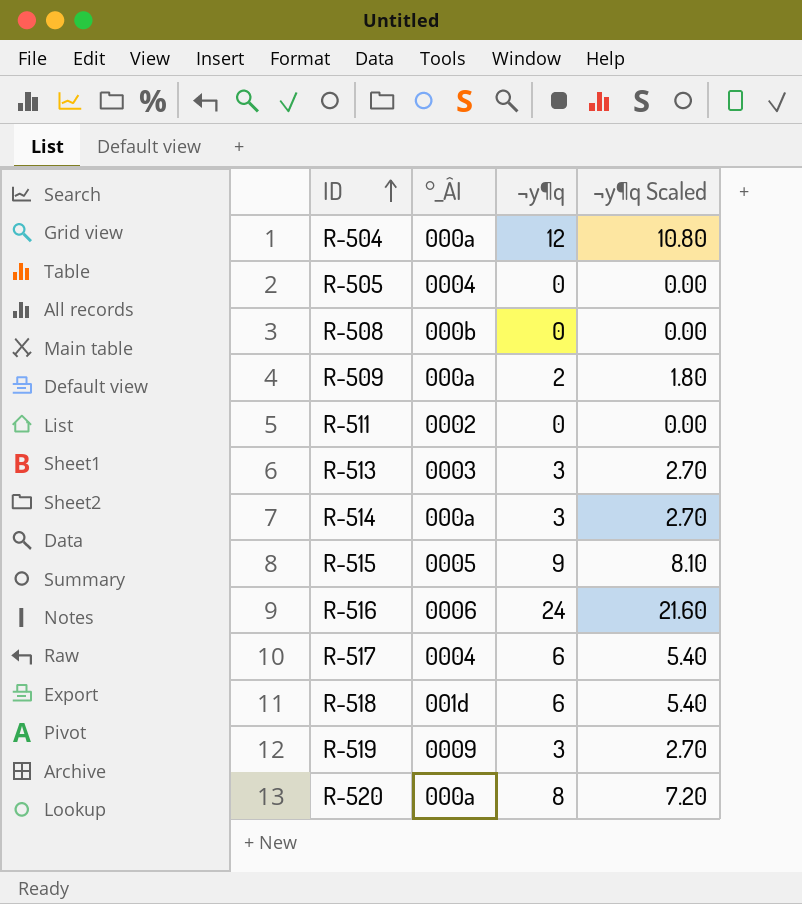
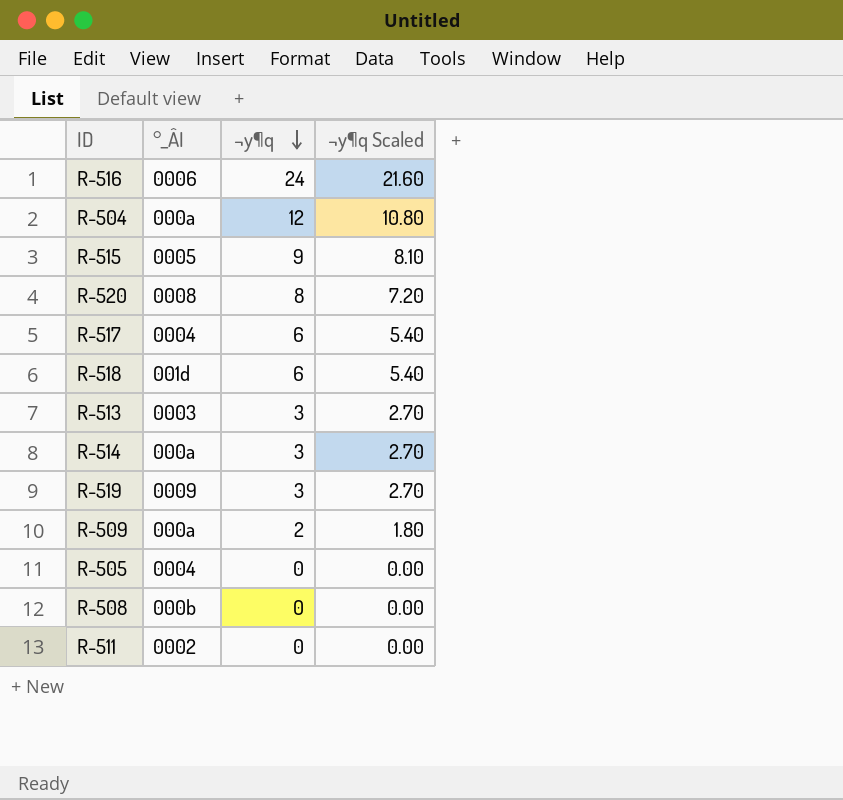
row order: ID ascending -> ¬y¶q descending
R-520 | °_ÂI: 000a -> 0008

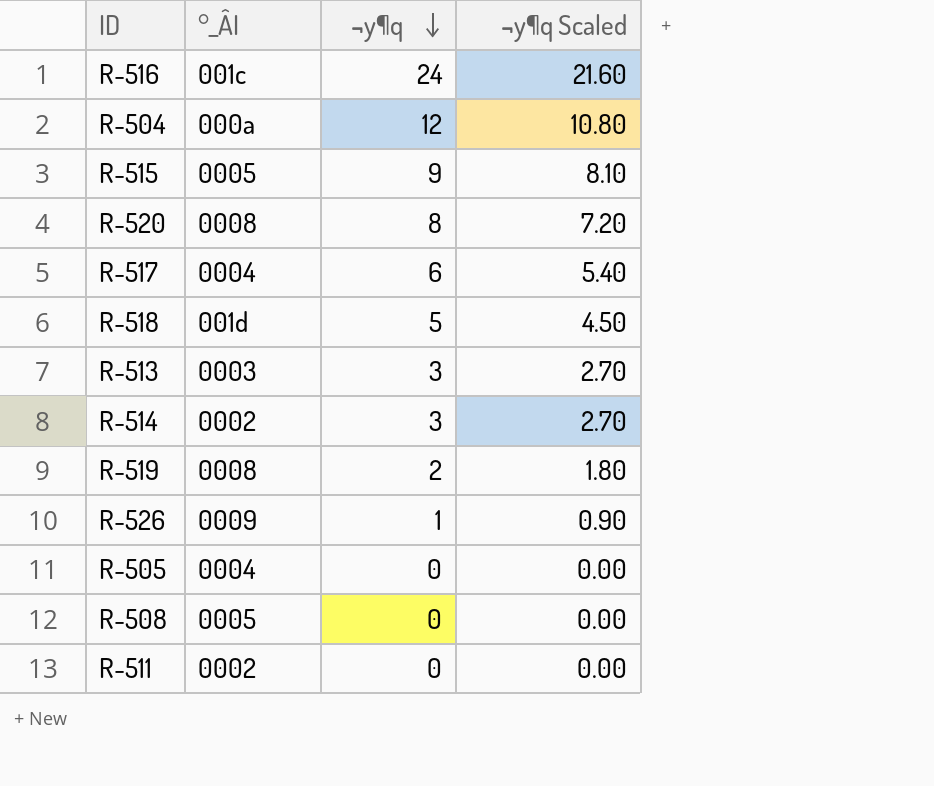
row R-509: 000a | 2 | 1.80 -> none
R-516 | °_ÂI: 0006 -> 001c
R-518 | ¬y¶q: 6 -> 5
R-518 | ¬y¶q Scaled: 5.40 -> 4.50
R-514 | °_ÂI: 000a -> 0002
R-519 | °_ÂI: 0009 -> 0008
R-519 | ¬y¶q: 3 -> 2
R-519 | ¬y¶q Scaled: 2.70 -> 1.80
row R-526: none -> 0009 | 1 | 0.90
R-508 | °_ÂI: 000b -> 0005

